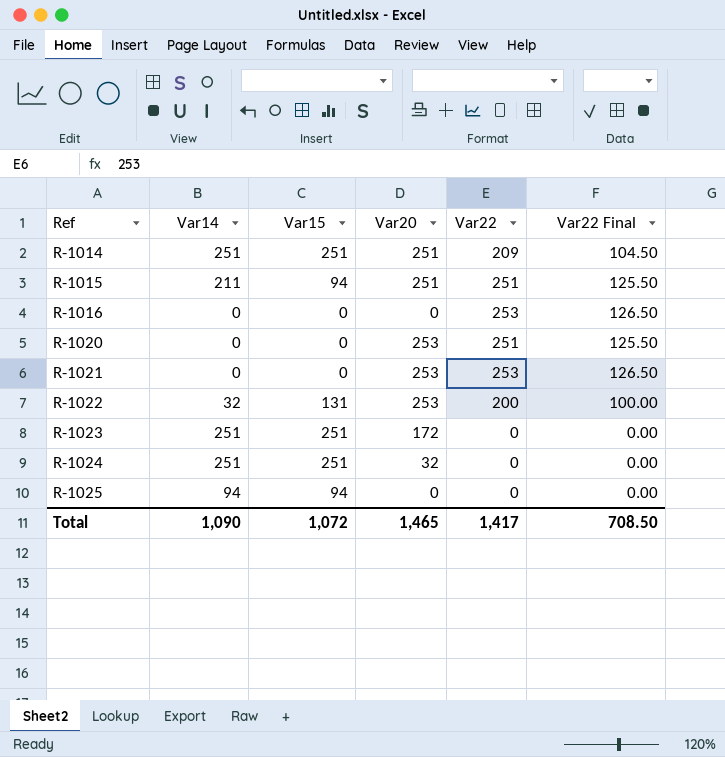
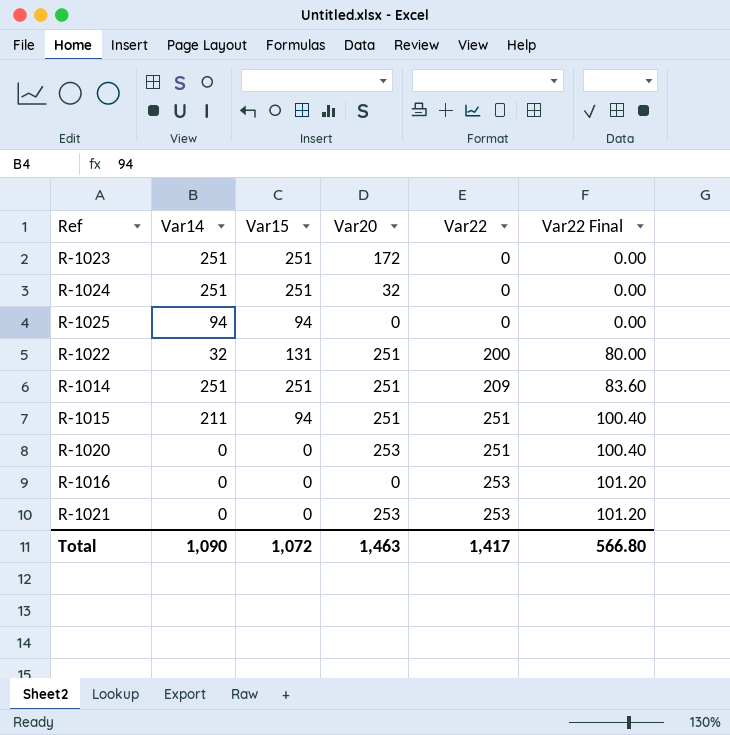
row order: Ref ascending -> Var22 ascending
column Var22 Final | formula: [Var22] * 0.5 -> [Var22] * 0.4
R-1022 | Var20: 253 -> 251
Total | Var20: 1,465 -> 1,463
Total | Var22 Final: 708.50 -> 566.80

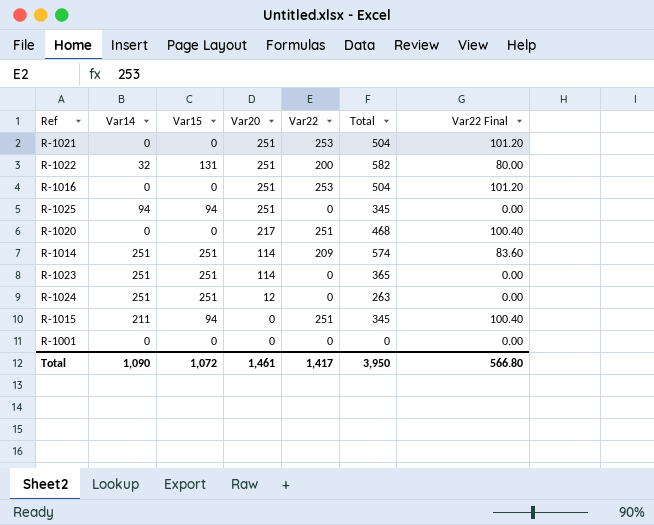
row order: Var22 ascending -> Var20 descending
column Total | formula: none -> [Var15] + [Var20] + [Var22]
R-1021 | Var20: 253 -> 251
R-1016 | Var20: 0 -> 251
R-1025 | Var20: 0 -> 251
R-1020 | Var20: 253 -> 217
R-1014 | Var20: 251 -> 114
R-1023 | Var20: 172 -> 114
R-1024 | Var20: 32 -> 12
R-1015 | Var20: 251 -> 0
row R-1001: none -> 0 | 0 | 0 | 0 | 0 | 0.00
Total | Var20: 1,463 -> 1,461

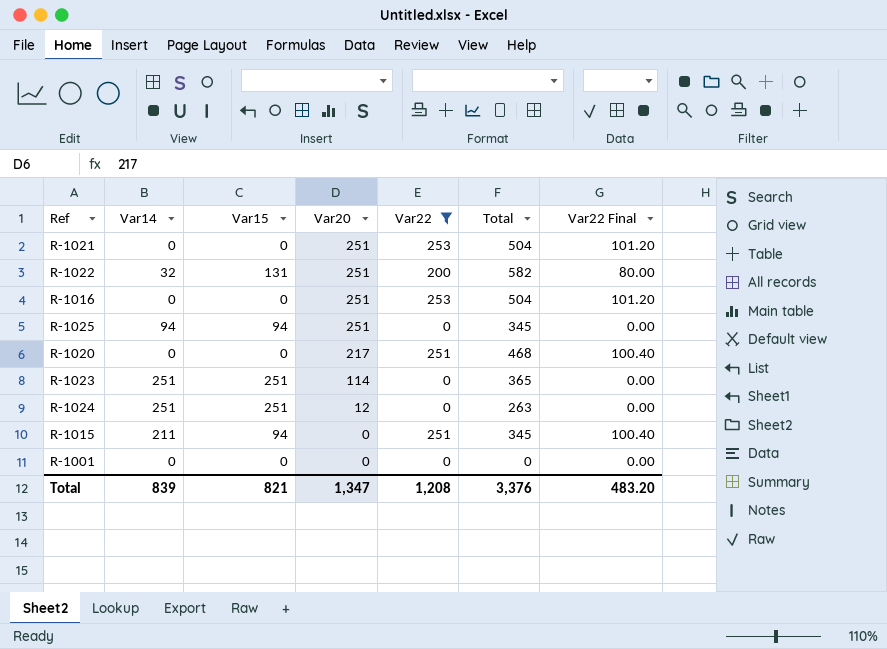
filter: none -> Var22 != 209
Total | Var14: 1,090 -> 839
Total | Var15: 1,072 -> 821
Total | Var20: 1,461 -> 1,347
Total | Var22: 1,417 -> 1,208
Total | Total: 3,950 -> 3,376
Total | Var22 Final: 566.80 -> 483.20

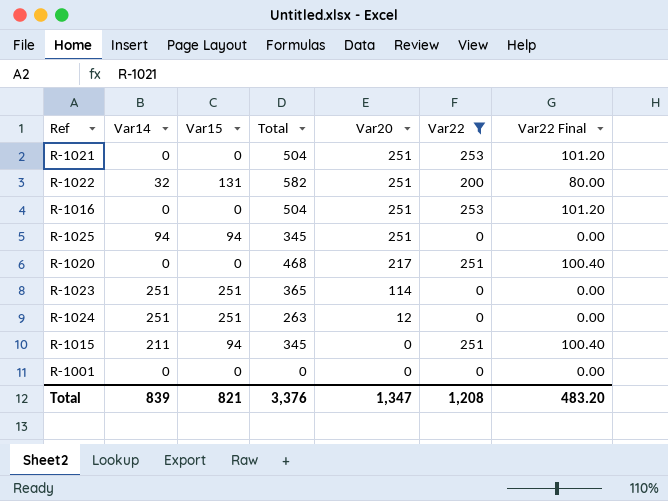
column Total | position: 6 -> 4

